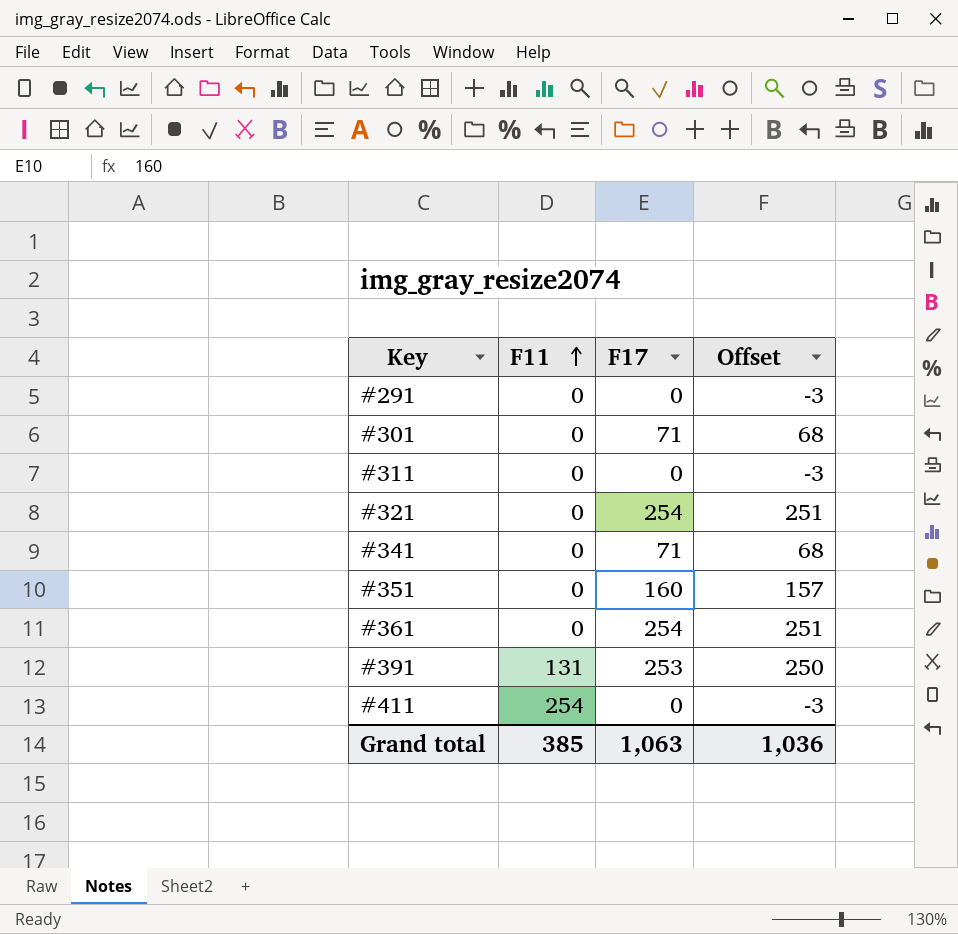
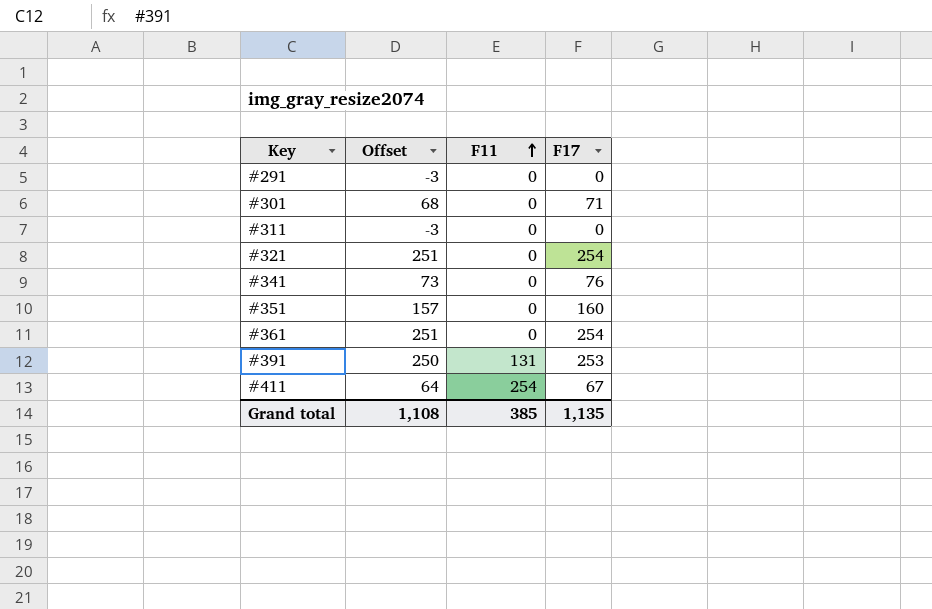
column Offset | position: 4 -> 2
#341 | Offset: 68 -> 73
#341 | F17: 71 -> 76
#411 | Offset: -3 -> 64
#411 | F17: 0 -> 67
Grand total | Offset: 1,036 -> 1,108
Grand total | F17: 1,063 -> 1,135

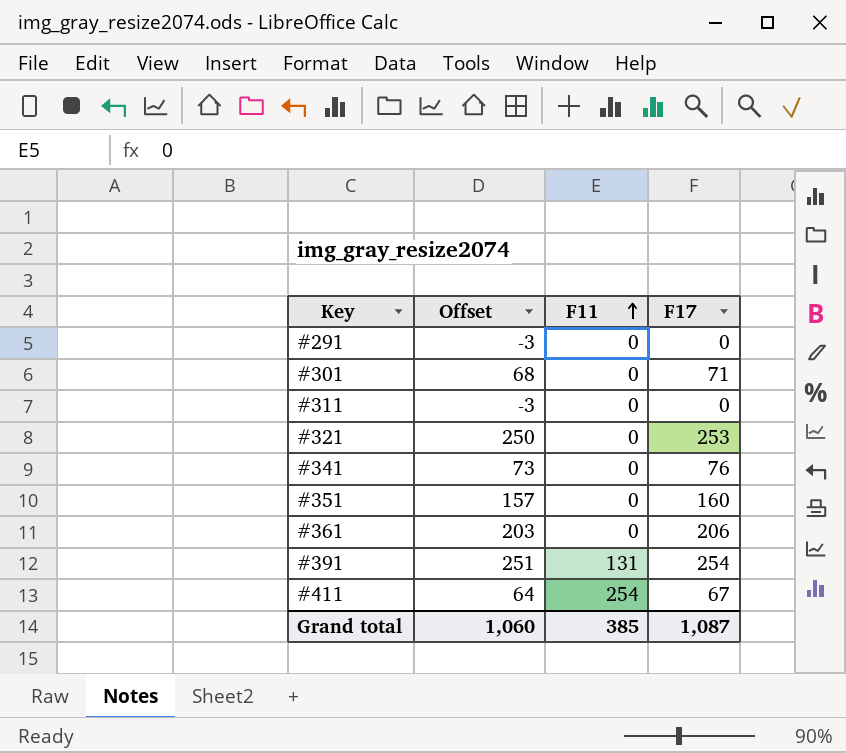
#321 | Offset: 251 -> 250
#321 | F17: 254 -> 253
#361 | Offset: 251 -> 203
#361 | F17: 254 -> 206
#391 | Offset: 250 -> 251
#391 | F17: 253 -> 254
Grand total | Offset: 1,108 -> 1,060
Grand total | F17: 1,135 -> 1,087

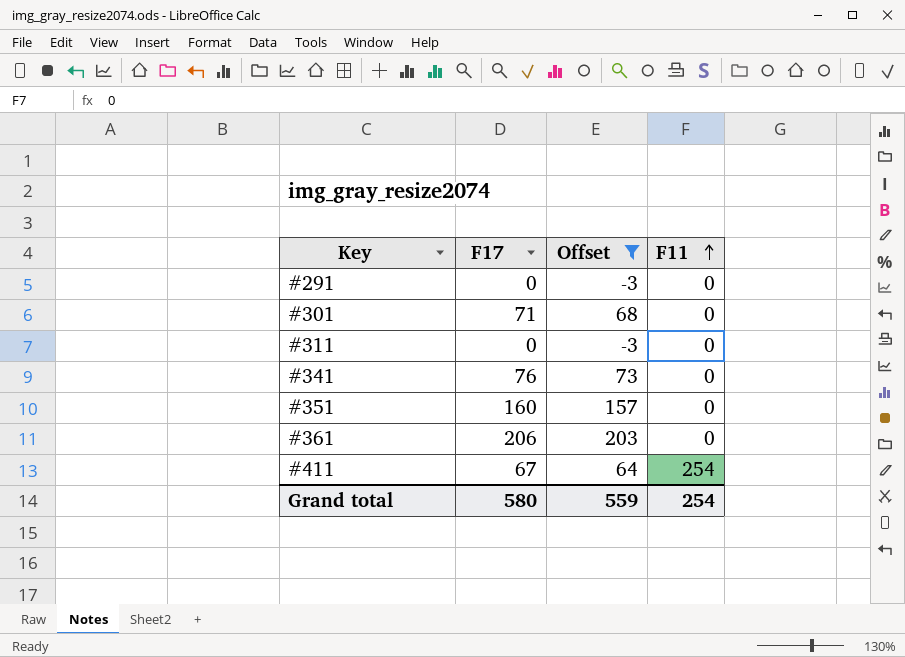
filter: none -> Offset <= 203
column F17 | position: 4 -> 2
Grand total | F17: 1,087 -> 580
Grand total | Offset: 1,060 -> 559
Grand total | F11: 385 -> 254

